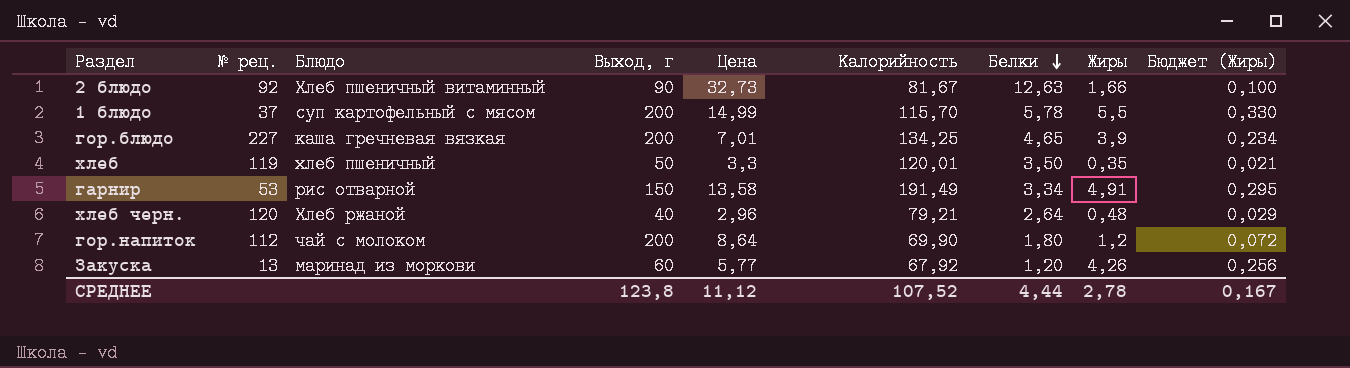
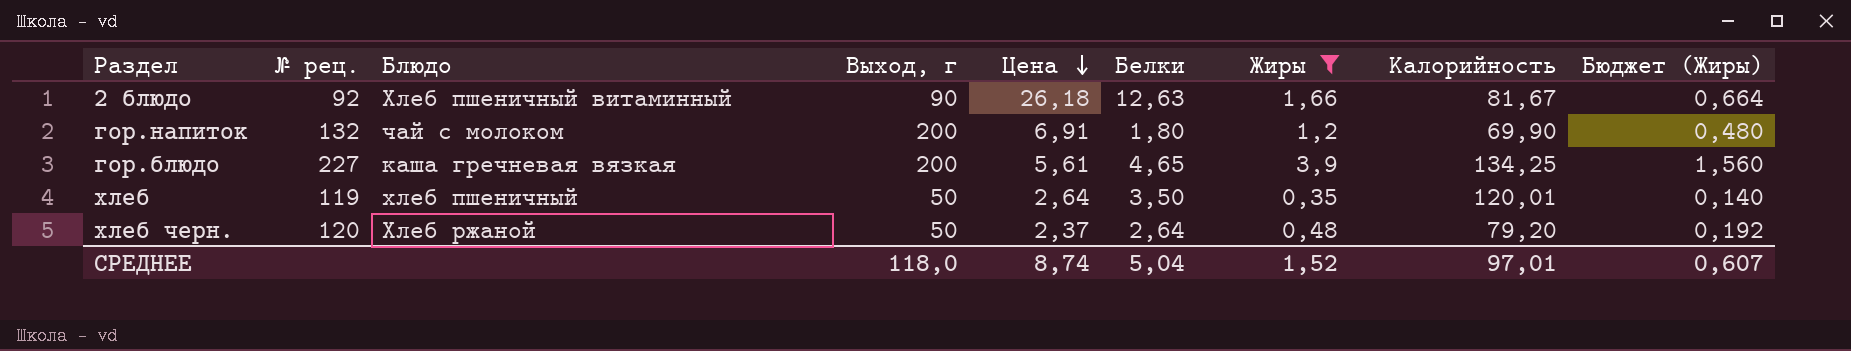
filter: none -> Жиры <= 3,9
row order: Белки descending -> Цена descending
column Калорийность | position: 6 -> 8
column Бюджет (Жиры) | formula: [Жиры] * 0,06 -> [Жиры] * 0,4
2 блюдо | Цена: 32,73 -> 26,18
гор.напиток | № рец.: 112 -> 132
гор.напиток | Цена: 8,64 -> 6,91
гор.блюдо | Цена: 7,01 -> 5,61
хлеб | Цена: 3,3 -> 2,64
хлеб черн. | Выход, г: 40 -> 50
хлеб черн. | Цена: 2,96 -> 2,37
хлеб черн. | Калорийность: 79,21 -> 79,20
СРЕДНЕЕ | Выход, г: 123,8 -> 118,0
СРЕДНЕЕ | Цена: 11,12 -> 8,74
СРЕДНЕЕ | Белки: 4,44 -> 5,04
СРЕДНЕЕ | Жиры: 2,78 -> 1,52
СРЕДНЕЕ | Калорийность: 107,52 -> 97,01
СРЕДНЕЕ | Бюджет (Жиры): 0,167 -> 0,607

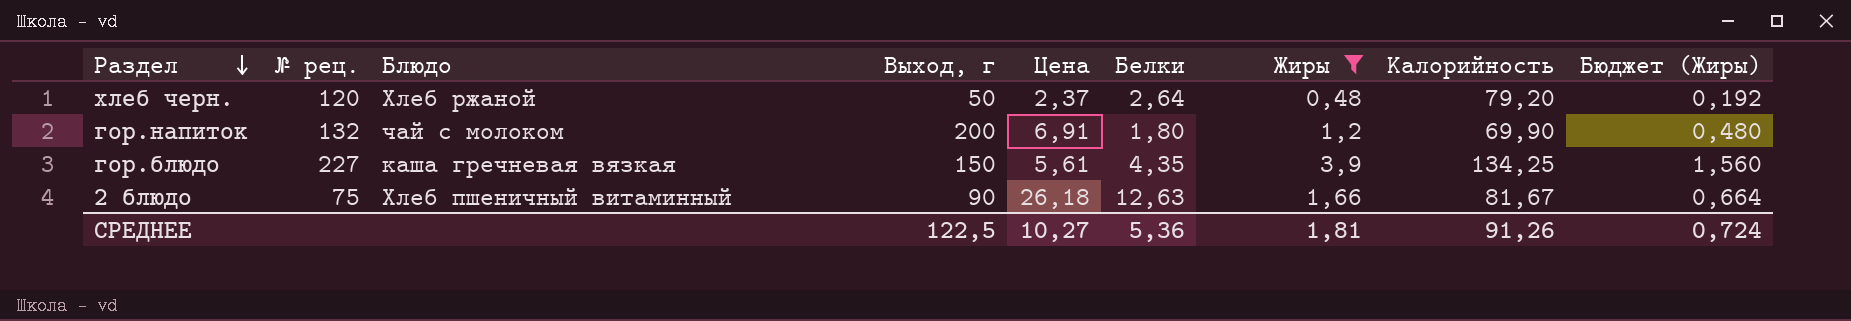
row order: Цена descending -> Раздел descending
row хлеб: 119 | хлеб пшеничный | 50 | 2,64 | 3,50 | 0,35 | 120,01 | 0,140 -> none
гор.блюдо | Выход, г: 200 -> 150
гор.блюдо | Белки: 4,65 -> 4,35
2 блюдо | № рец.: 92 -> 75
СРЕДНЕЕ | Выход, г: 118,0 -> 122,5
СРЕДНЕЕ | Цена: 8,74 -> 10,27
СРЕДНЕЕ | Белки: 5,04 -> 5,36
СРЕДНЕЕ | Жиры: 1,52 -> 1,81
СРЕДНЕЕ | Калорийность: 97,01 -> 91,26
СРЕДНЕЕ | Бюджет (Жиры): 0,607 -> 0,724

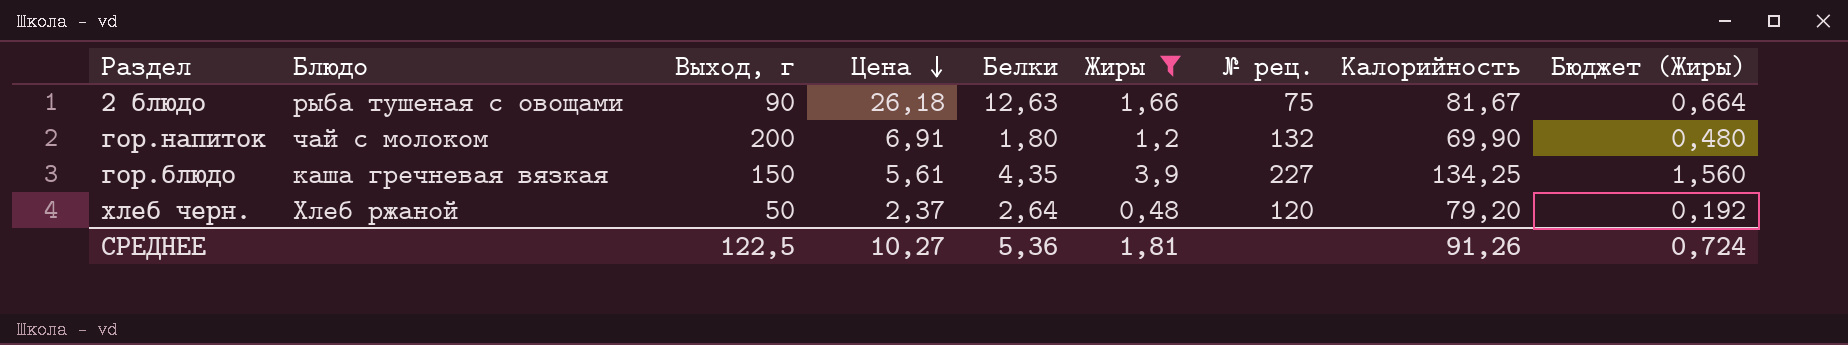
row order: Раздел descending -> Цена descending
column № рец. | position: 2 -> 7
2 блюдо | Блюдо: Хлеб пшеничный витаминный -> рыба тушеная с овощами

